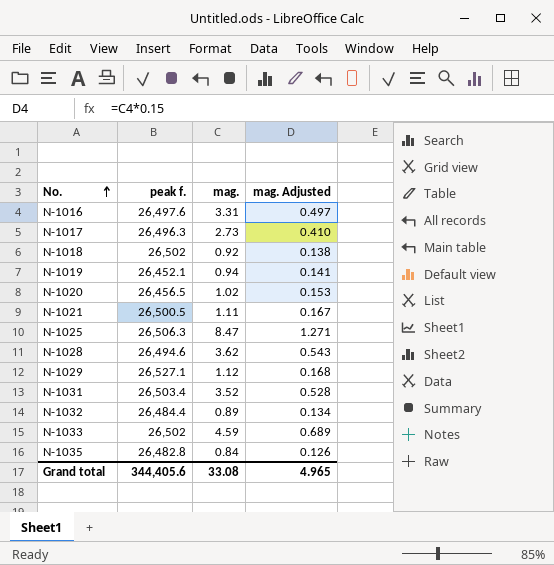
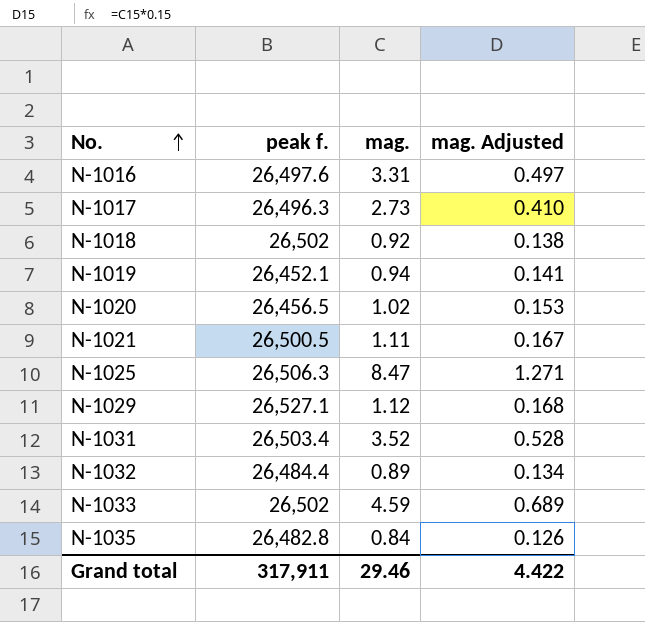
row N-1028: 26,494.6 | 3.62 | 0.543 -> none
Grand total | peak f.: 344,405.6 -> 317,911
Grand total | mag.: 33.08 -> 29.46
Grand total | mag. Adjusted: 4.965 -> 4.422

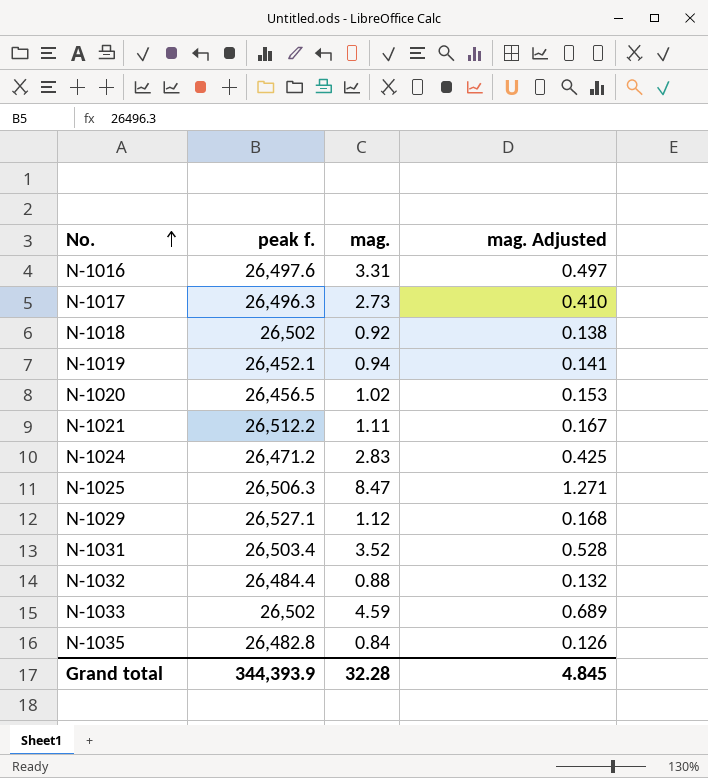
N-1021 | peak f.: 26,500.5 -> 26,512.2
row N-1024: none -> 26,471.2 | 2.83 | 0.425
N-1032 | mag.: 0.89 -> 0.88
N-1032 | mag. Adjusted: 0.134 -> 0.132
Grand total | peak f.: 317,911 -> 344,393.9
Grand total | mag.: 29.46 -> 32.28
Grand total | mag. Adjusted: 4.422 -> 4.845

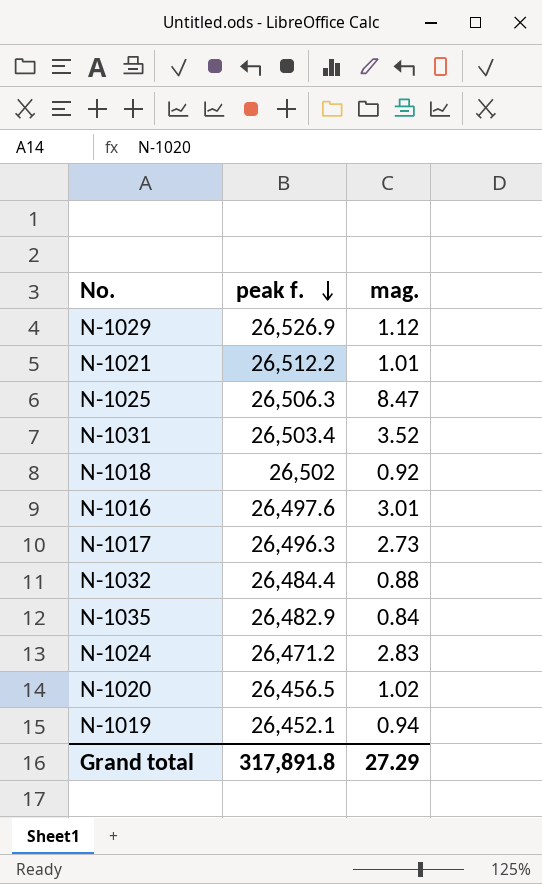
row order: No. ascending -> peak f. descending
column mag. Adjusted | formula: [mag.] * 0.15 -> none
row N-1033: 26,502 | 4.59 | 0.689 -> none
N-1029 | peak f.: 26,527.1 -> 26,526.9
N-1021 | mag.: 1.11 -> 1.01
N-1016 | mag.: 3.31 -> 3.01
N-1035 | peak f.: 26,482.8 -> 26,482.9
Grand total | peak f.: 344,393.9 -> 317,891.8
Grand total | mag.: 32.28 -> 27.29

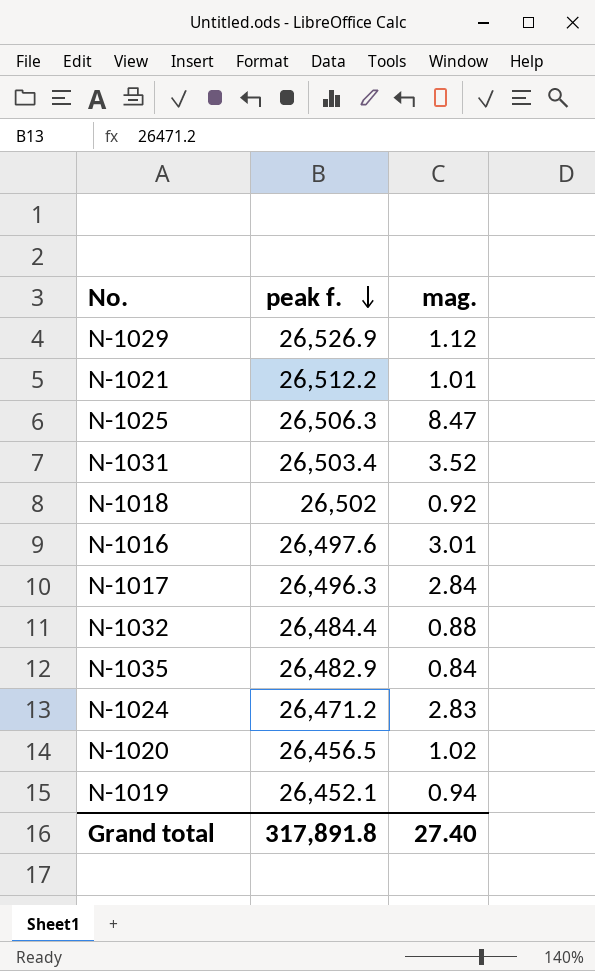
N-1017 | mag.: 2.73 -> 2.84
Grand total | mag.: 27.29 -> 27.40

